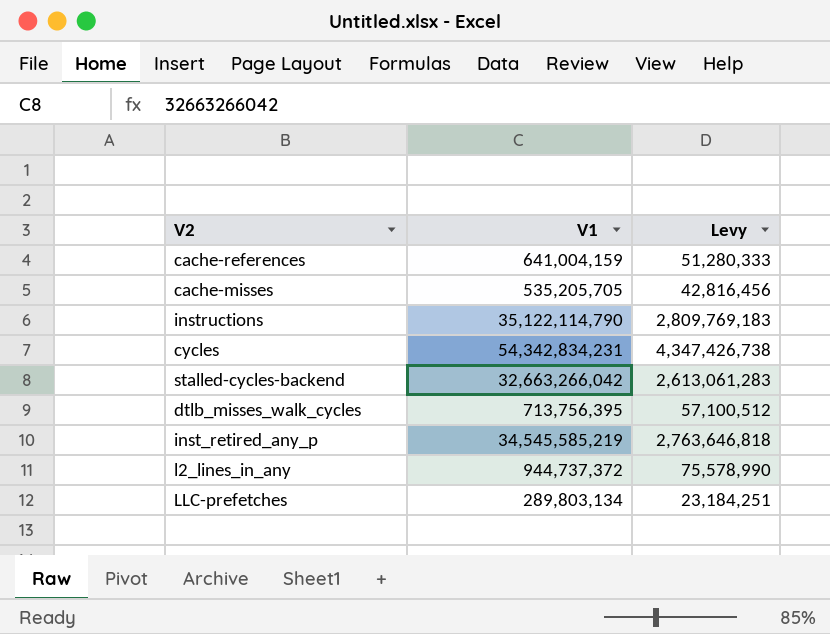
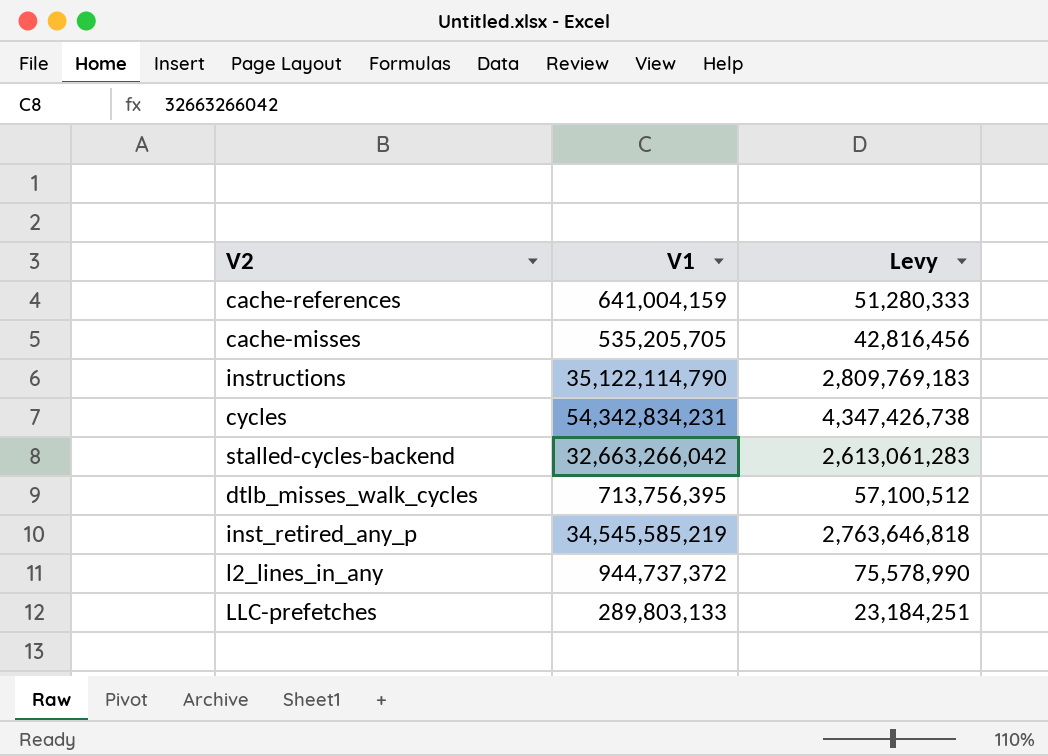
LLC-prefetches | V1: 289,803,134 -> 289,803,133

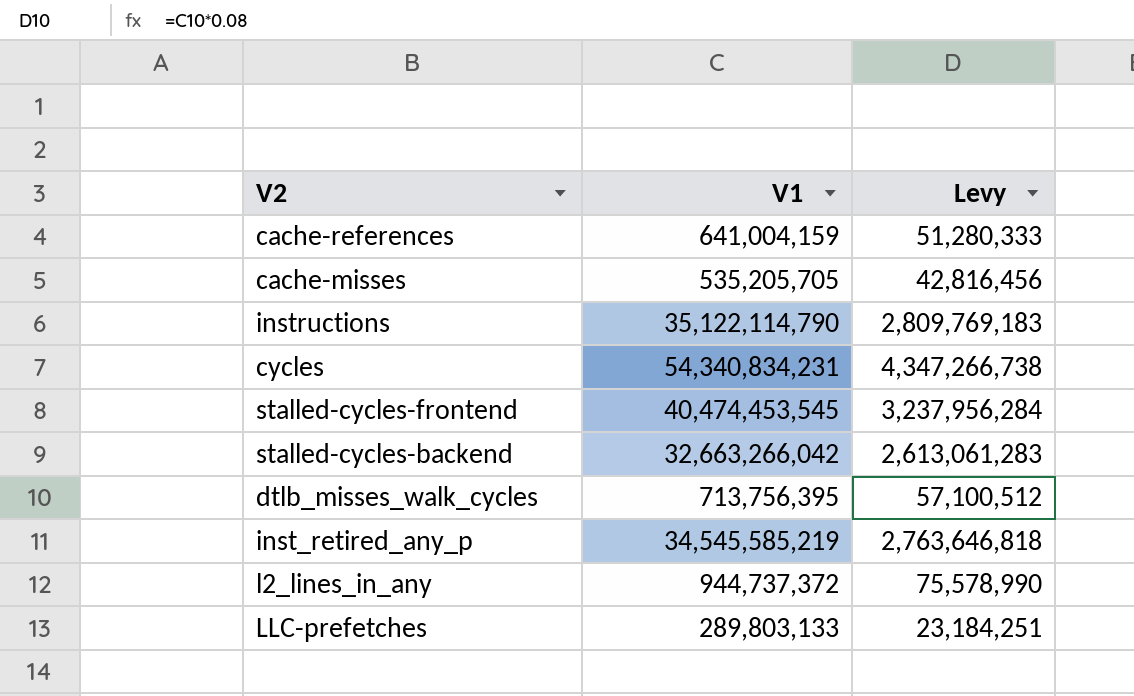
cycles | V1: 54,342,834,231 -> 54,340,834,231
cycles | Levy: 4,347,426,738 -> 4,347,266,738
row stalled-cycles-frontend: none -> 40,474,453,545 | 3,237,956,284

